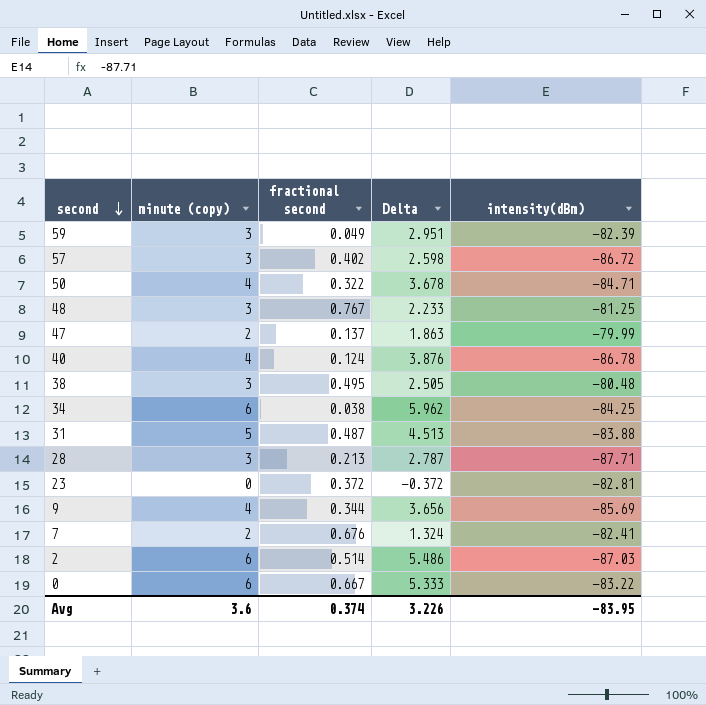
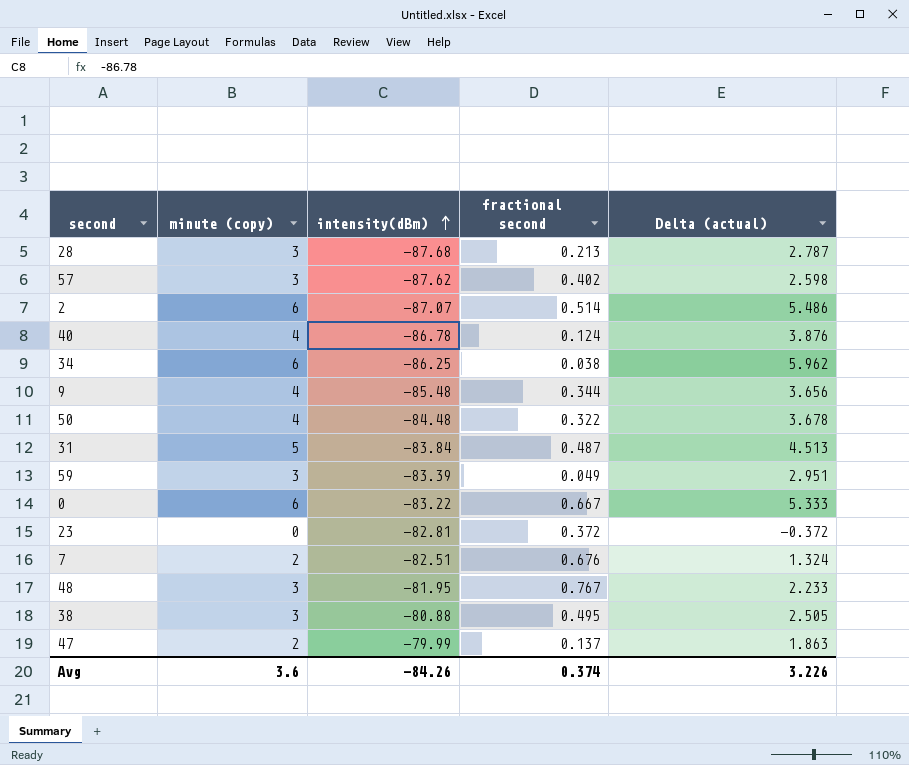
row order: second descending -> intensity(dBm) ascending
column intensity(dBm) | position: 5 -> 3
column name: Delta -> Delta (actual)
28 | intensity(dBm): -87.71 -> -87.68
57 | intensity(dBm): -86.72 -> -87.62
2 | intensity(dBm): -87.03 -> -87.07
34 | intensity(dBm): -84.25 -> -86.25
9 | intensity(dBm): -85.69 -> -85.48
50 | intensity(dBm): -84.71 -> -84.48
31 | intensity(dBm): -83.88 -> -83.84
59 | intensity(dBm): -82.39 -> -83.39
7 | intensity(dBm): -82.41 -> -82.51
48 | intensity(dBm): -81.25 -> -81.95
38 | intensity(dBm): -80.48 -> -80.88
Avg | intensity(dBm): -83.95 -> -84.26

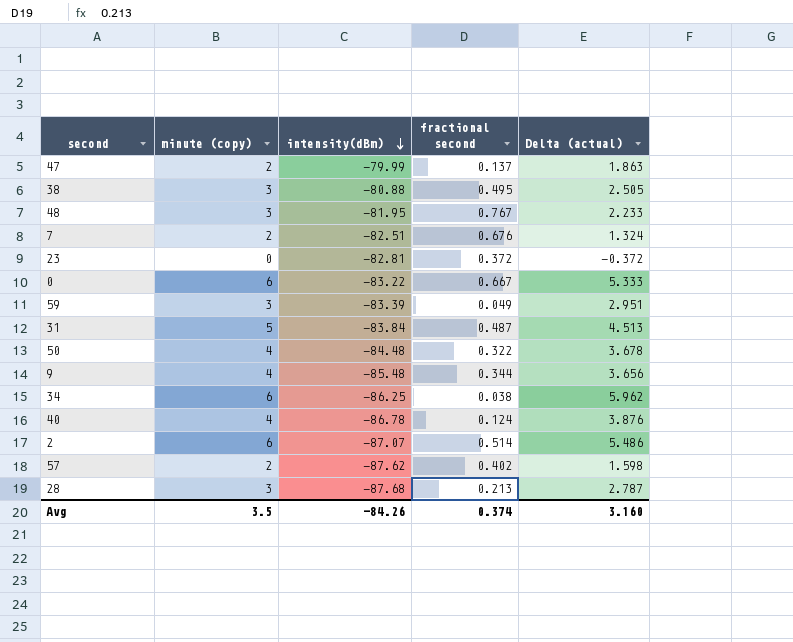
row order: intensity(dBm) ascending -> intensity(dBm) descending
57 | minute (copy): 3 -> 2
57 | Delta (actual): 2.598 -> 1.598
Avg | minute (copy): 3.6 -> 3.5
Avg | Delta (actual): 3.226 -> 3.160

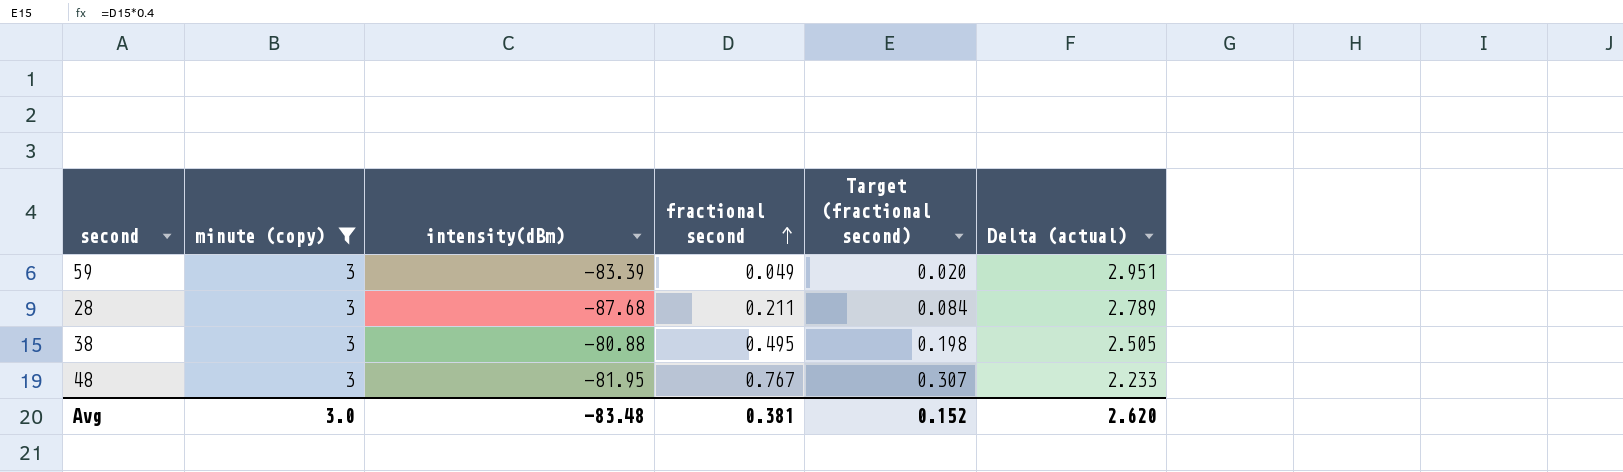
filter: none -> minute (copy) = 3
row order: intensity(dBm) descending -> fractional second ascending
column Target (fractional second) | formula: none -> [fractional second] * 0.4
28 | fractional second: 0.213 -> 0.211
28 | Delta (actual): 2.787 -> 2.789
Avg | minute (copy): 3.5 -> 3.0
Avg | intensity(dBm): -84.26 -> -83.48
Avg | fractional second: 0.374 -> 0.381
Avg | Delta (actual): 3.160 -> 2.620

